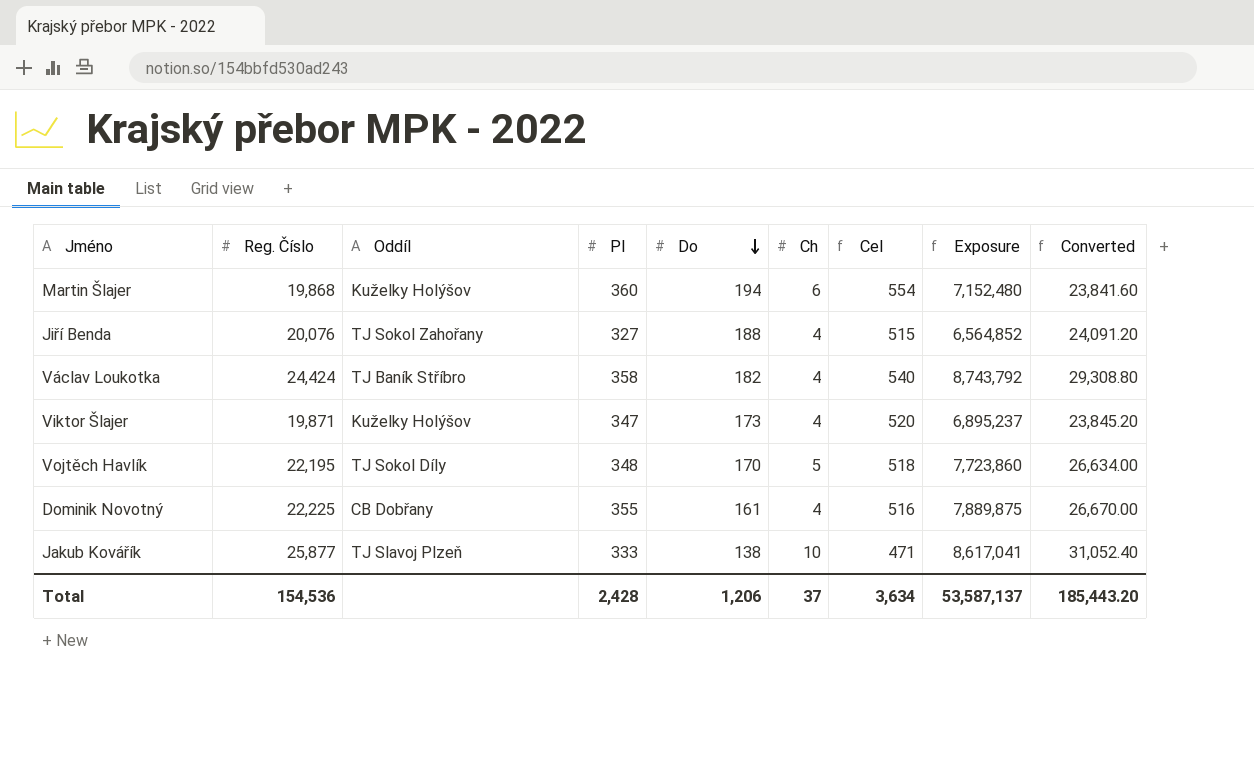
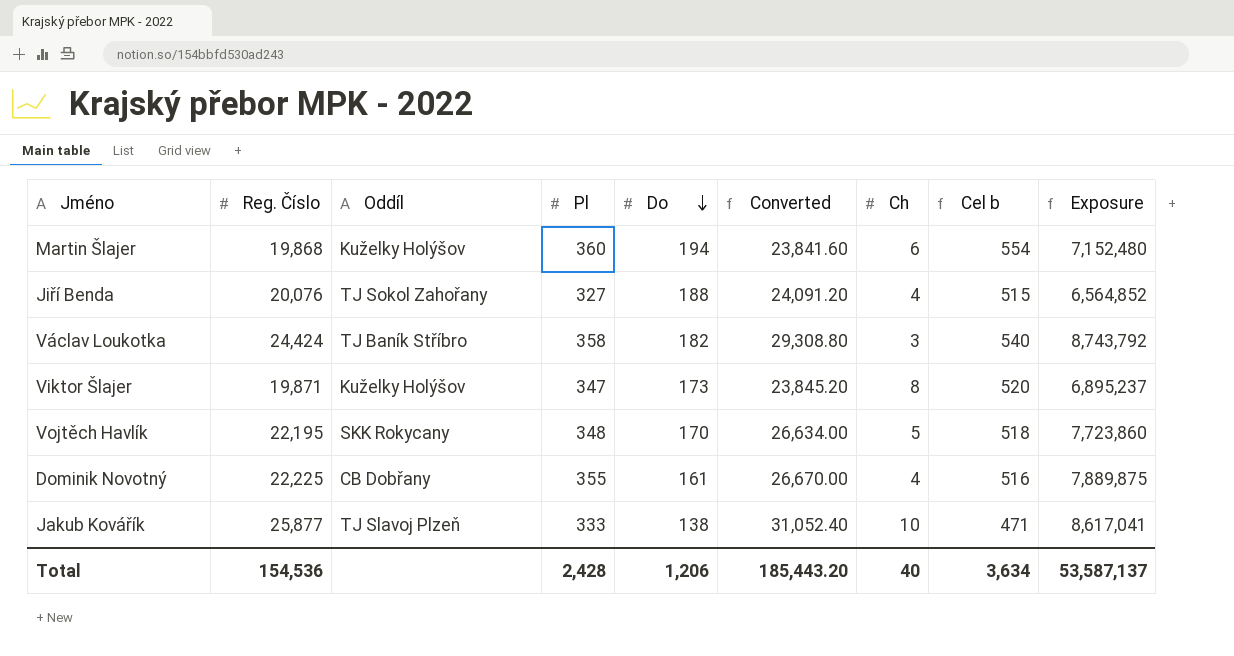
column Converted | position: 9 -> 6
column name: Cel -> Cel b
Václav Loukotka | Ch: 4 -> 3
Viktor Šlajer | Ch: 4 -> 8
Vojtěch Havlík | Oddíl: TJ Sokol Díly -> SKK Rokycany
Total | Ch: 37 -> 40

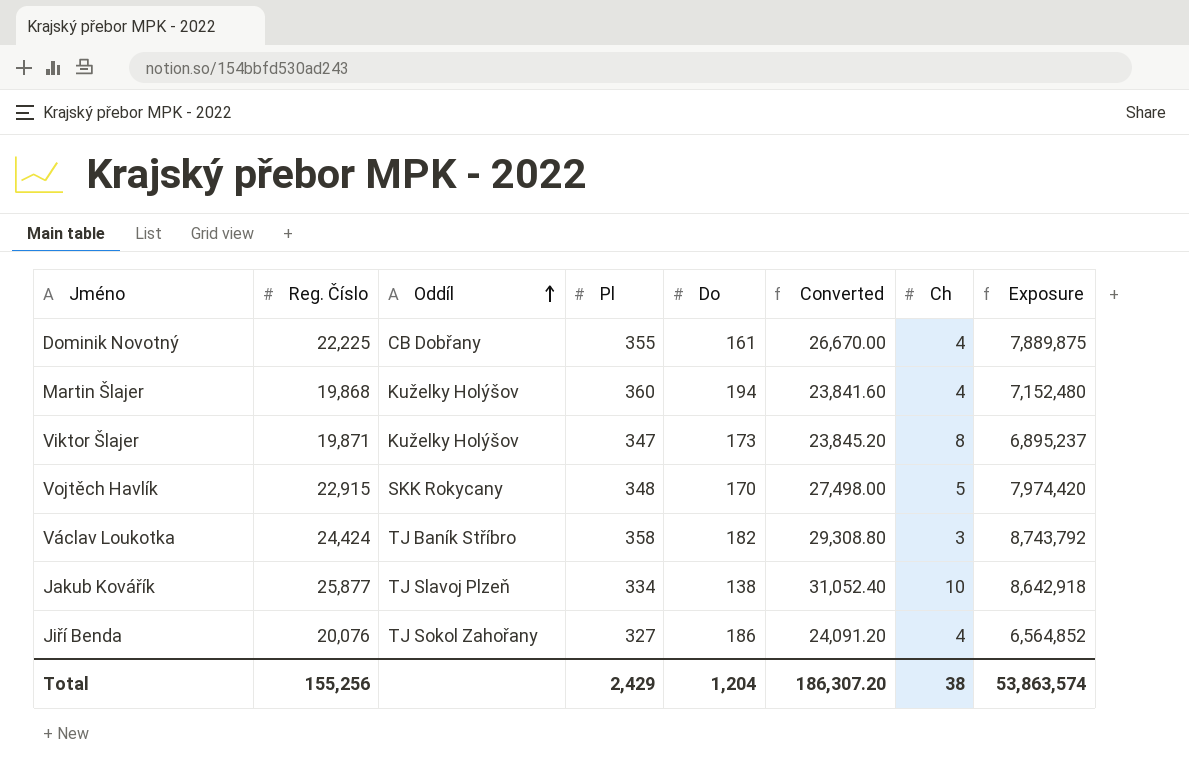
row order: Do descending -> Oddíl ascending
column Cel b | formula: [Pl] + [Do] -> none
Martin Šlajer | Ch: 6 -> 4
Vojtěch Havlík | Reg. Číslo: 22,195 -> 22,915
Vojtěch Havlík | Converted: 26,634.00 -> 27,498.00
Vojtěch Havlík | Exposure: 7,723,860 -> 7,974,420
Jakub Kovářík | Pl: 333 -> 334
Jakub Kovářík | Exposure: 8,617,041 -> 8,642,918
Jiří Benda | Do: 188 -> 186
Total | Reg. Číslo: 154,536 -> 155,256
Total | Pl: 2,428 -> 2,429
Total | Do: 1,206 -> 1,204
Total | Converted: 185,443.20 -> 186,307.20
Total | Ch: 40 -> 38
Total | Exposure: 53,587,137 -> 53,863,574

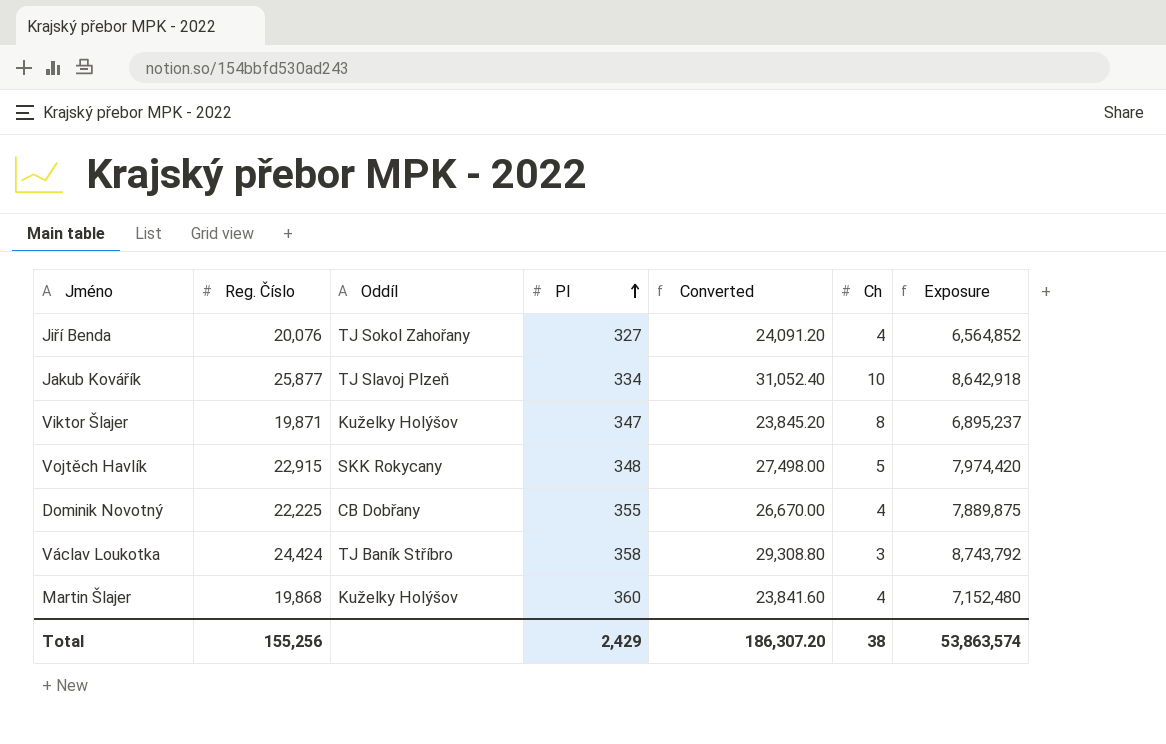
row order: Oddíl ascending -> Pl ascending
column Do | position: 5 -> none

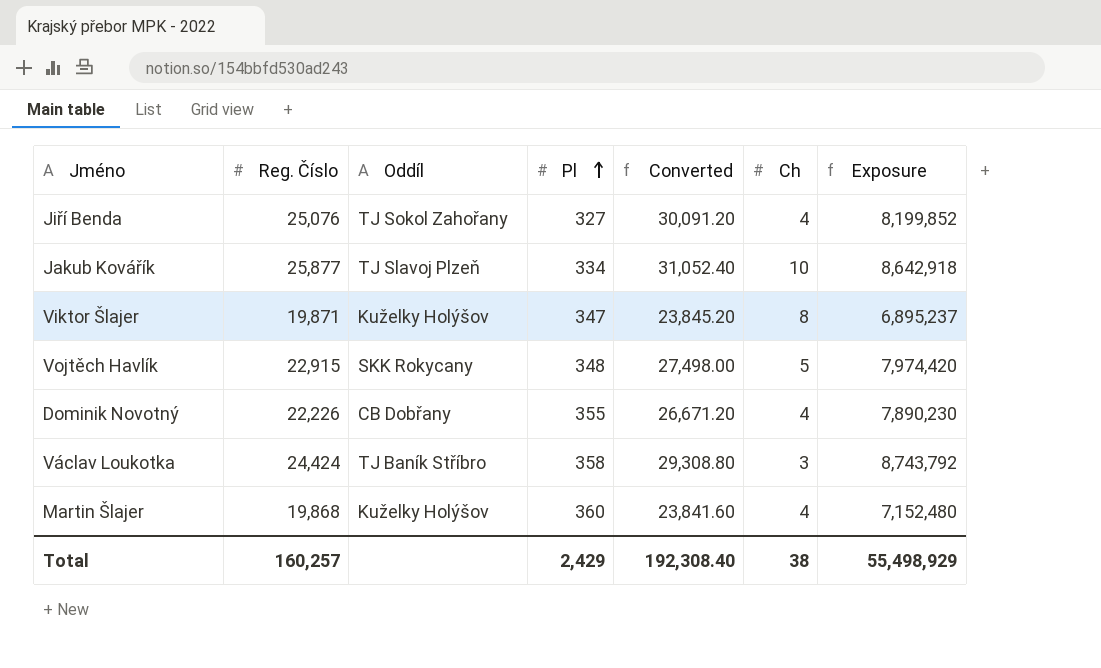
Jiří Benda | Reg. Číslo: 20,076 -> 25,076
Jiří Benda | Converted: 24,091.20 -> 30,091.20
Jiří Benda | Exposure: 6,564,852 -> 8,199,852
Dominik Novotný | Reg. Číslo: 22,225 -> 22,226
Dominik Novotný | Converted: 26,670.00 -> 26,671.20
Dominik Novotný | Exposure: 7,889,875 -> 7,890,230
Total | Reg. Číslo: 155,256 -> 160,257
Total | Converted: 186,307.20 -> 192,308.40
Total | Exposure: 53,863,574 -> 55,498,929

